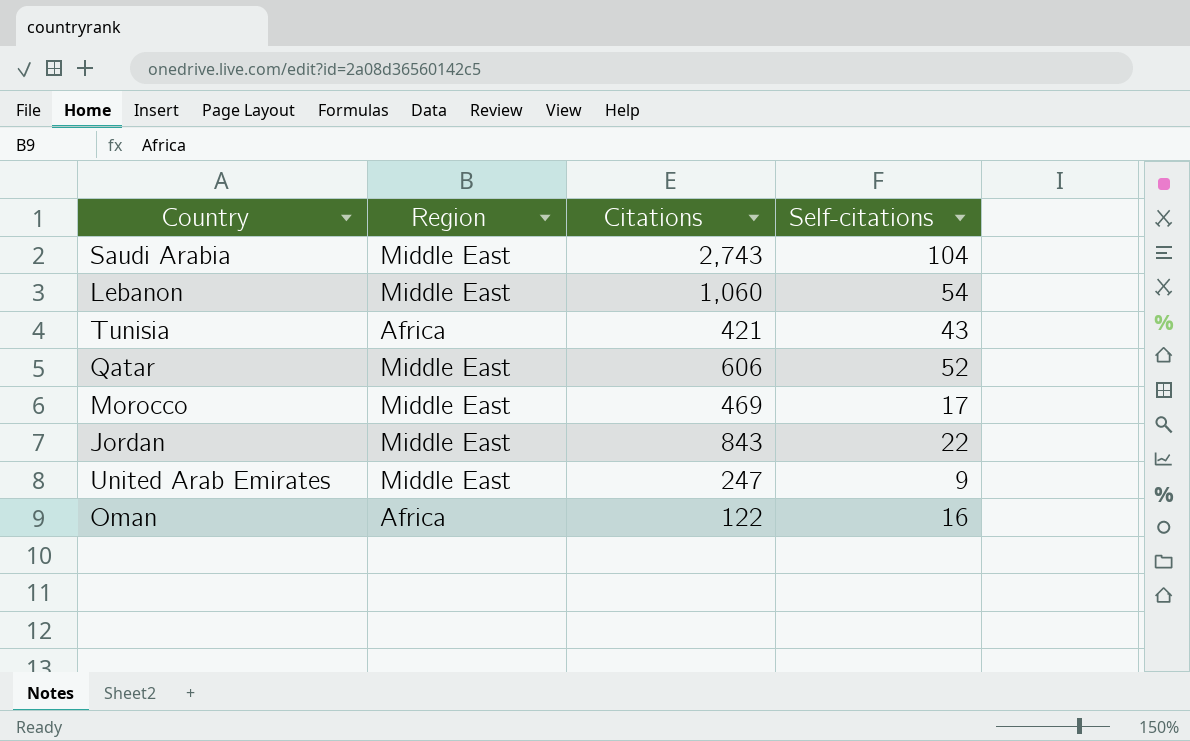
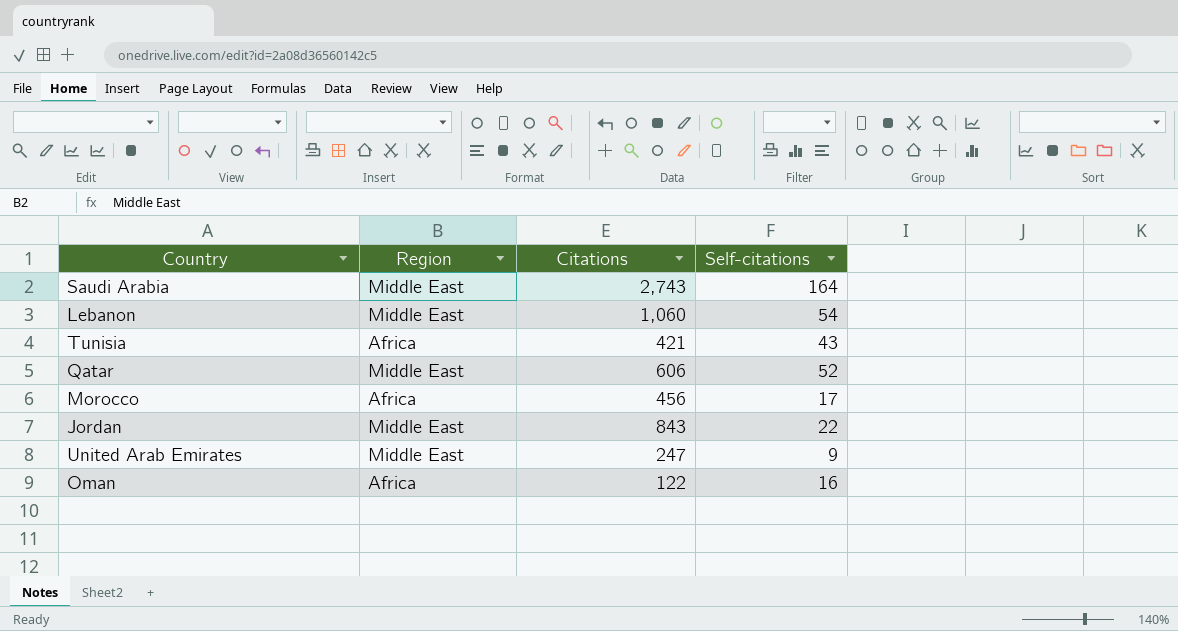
Saudi Arabia | Self-citations: 104 -> 164
Morocco | Region: Middle East -> Africa
Morocco | Citations: 469 -> 456

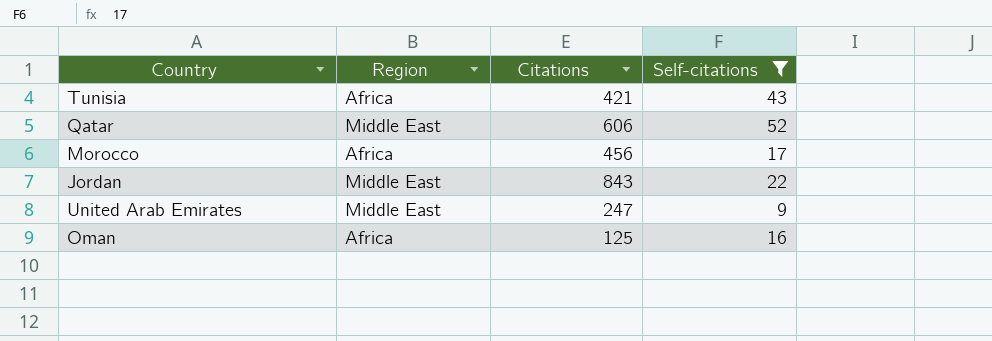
filter: none -> Self-citations <= 52
Oman | Citations: 122 -> 125

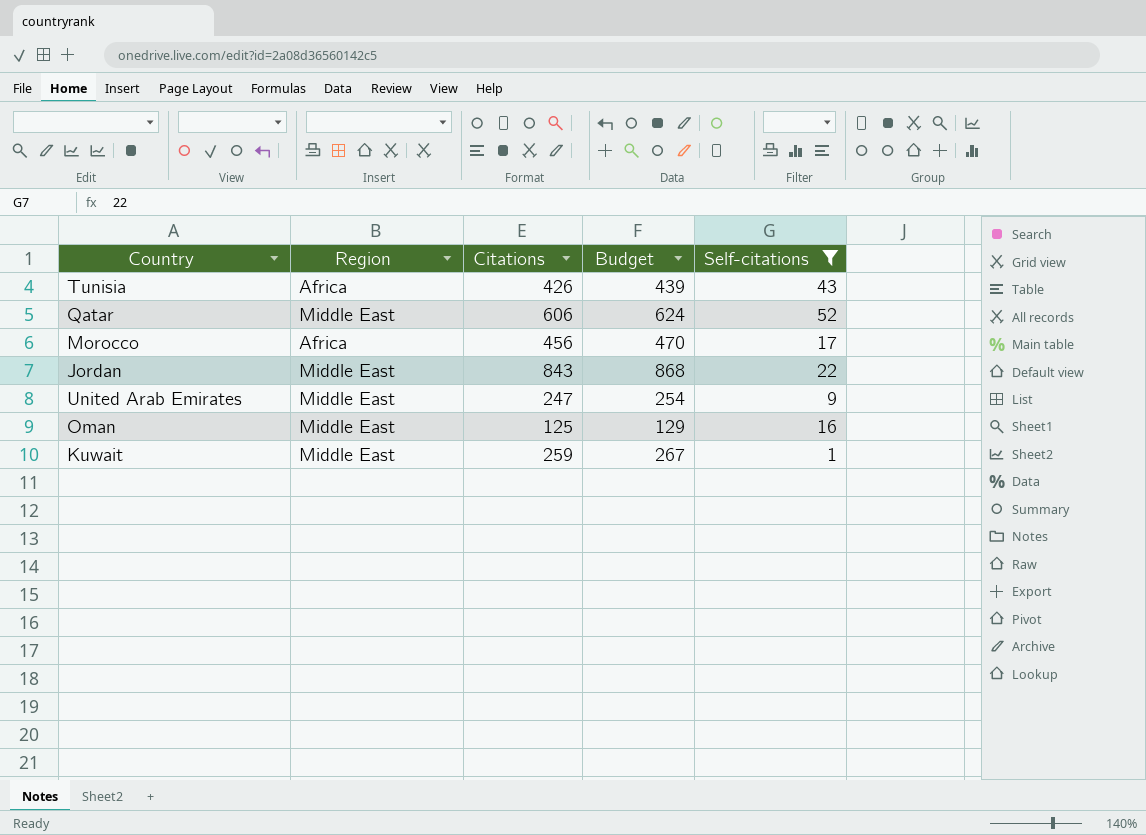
column Budget | formula: none -> [Citations] * 1.03
Tunisia | Citations: 421 -> 426
Oman | Region: Africa -> Middle East
row Kuwait: none -> Middle East | 259 | 267 | 1

